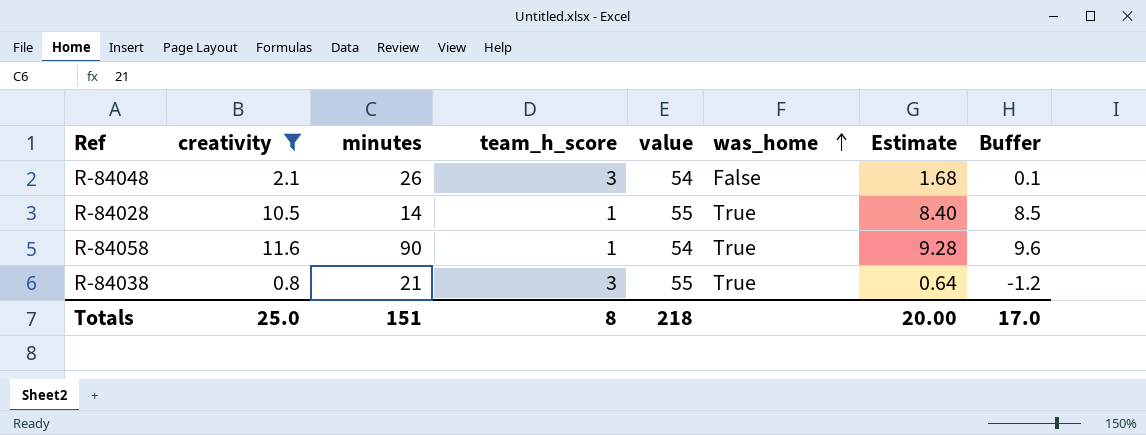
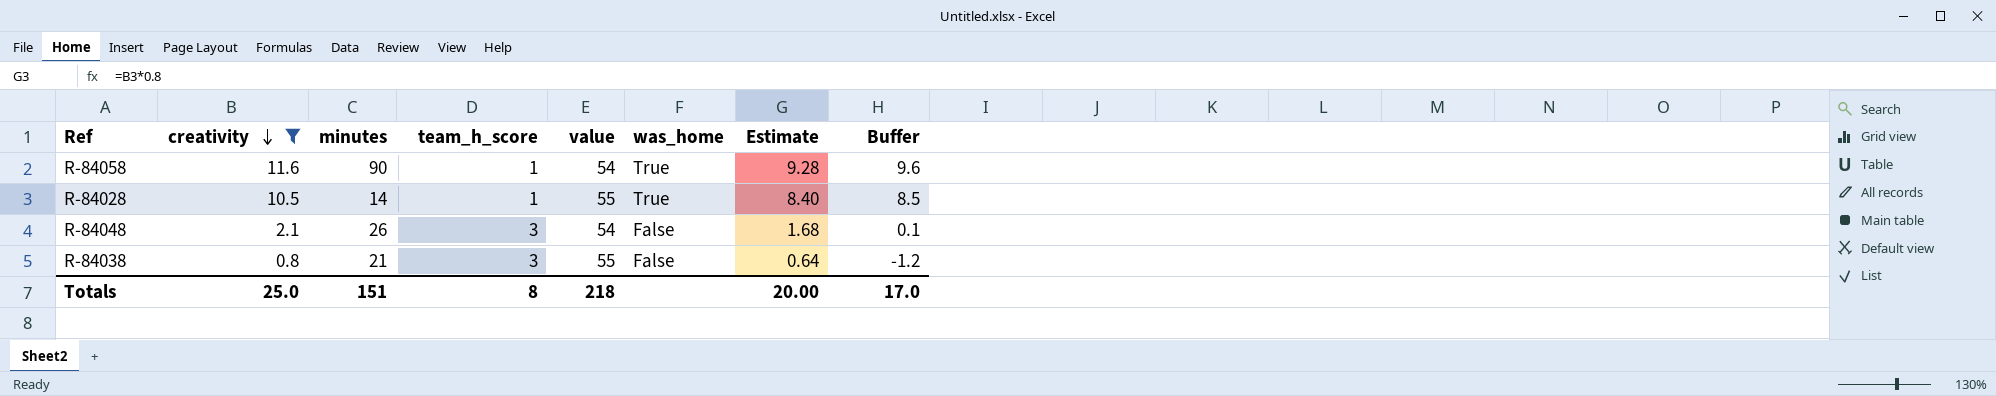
row order: was_home ascending -> creativity descending
R-84038 | was_home: True -> False

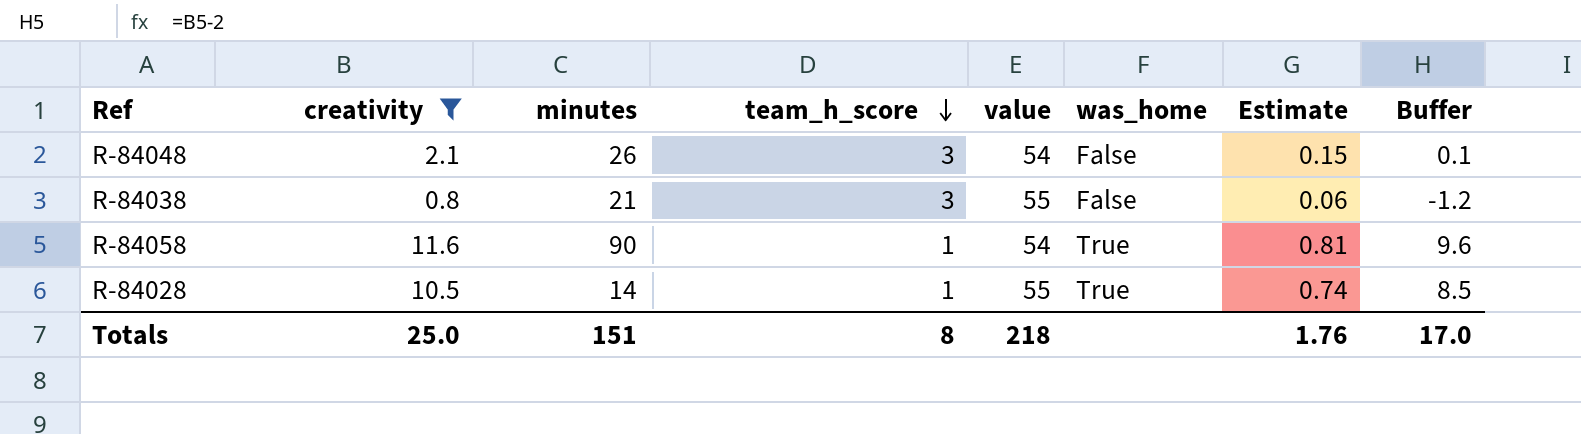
row order: creativity descending -> team_h_score descending
column Estimate | formula: [creativity] * 0.8 -> [creativity] * 0.07
Totals | Estimate: 20.00 -> 1.76

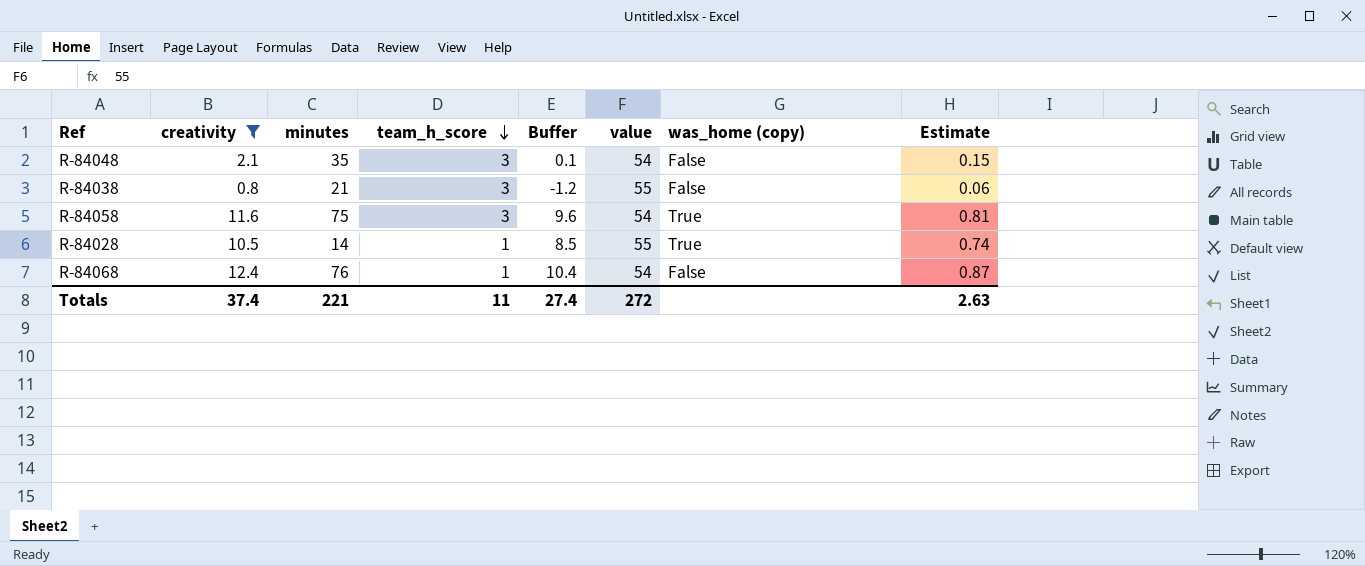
column Buffer | position: 8 -> 5
column name: was_home -> was_home (copy)
R-84048 | minutes: 26 -> 35
R-84058 | minutes: 90 -> 75
R-84058 | team_h_score: 1 -> 3
row R-84068: none -> 12.4 | 76 | 1 | 10.4 | 54 | False | 0.87
Totals | creativity: 25.0 -> 37.4
Totals | minutes: 151 -> 221
Totals | team_h_score: 8 -> 11
Totals | Buffer: 17.0 -> 27.4
Totals | value: 218 -> 272
Totals | Estimate: 1.76 -> 2.63

